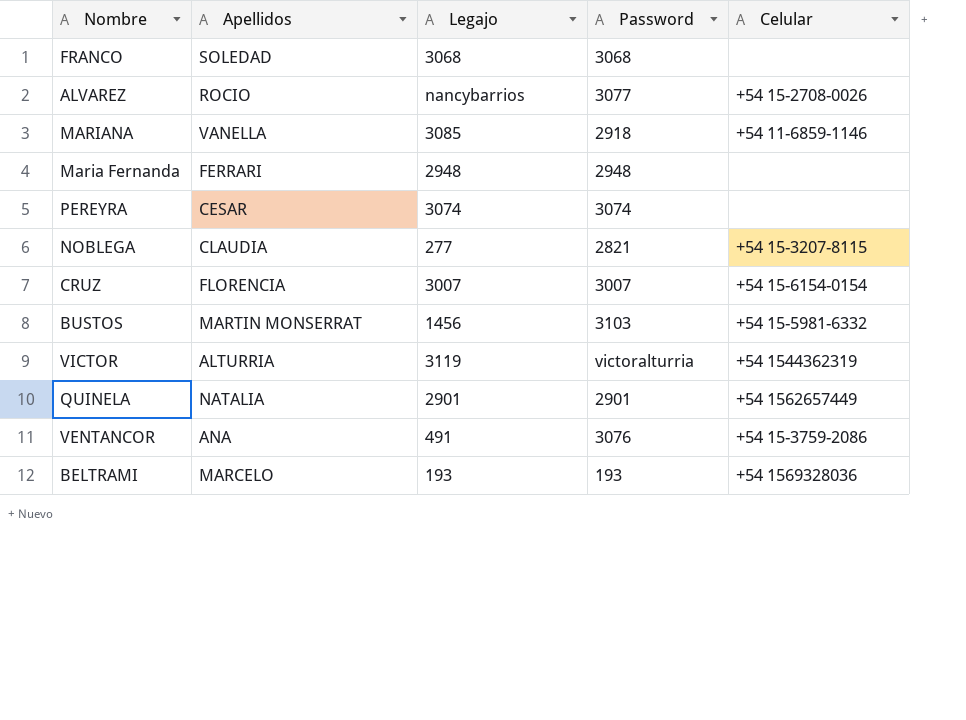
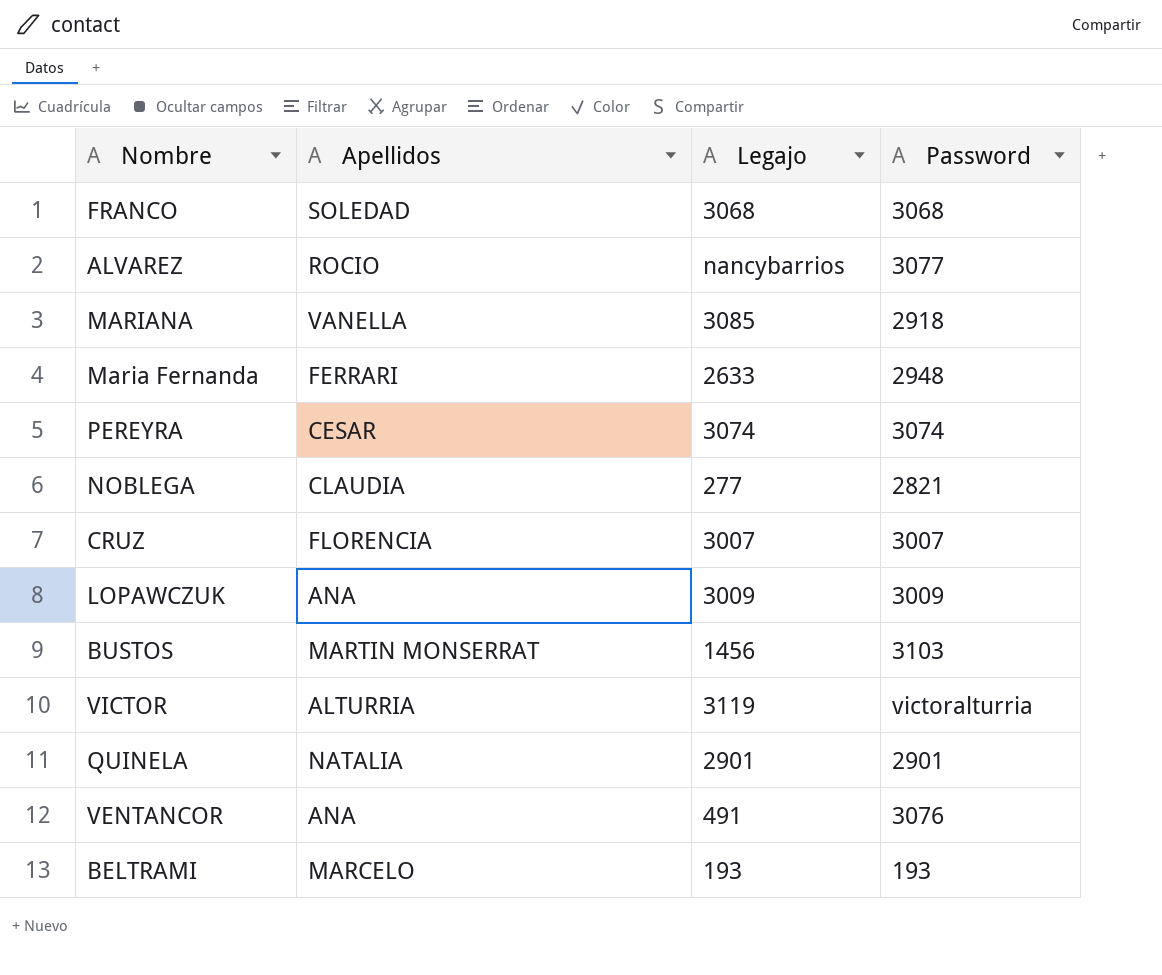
column Celular | position: 5 -> none
Maria Fernanda | Legajo: 2948 -> 2633
row LOPAWCZUK: none -> ANA | 3009 | 3009

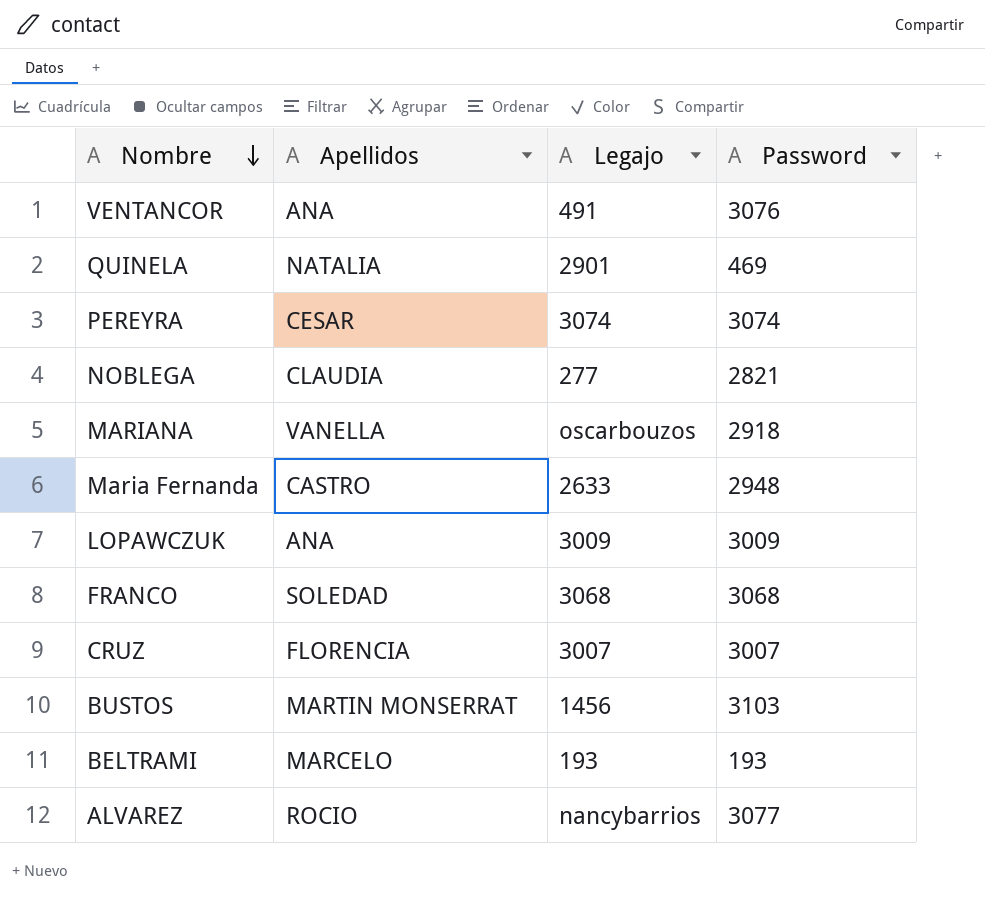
row order: none -> Nombre descending
row VICTOR: ALTURRIA | 3119 | victoralturria -> none
QUINELA | Password: 2901 -> 469
MARIANA | Legajo: 3085 -> oscarbouzos
Maria Fernanda | Apellidos: FERRARI -> CASTRO

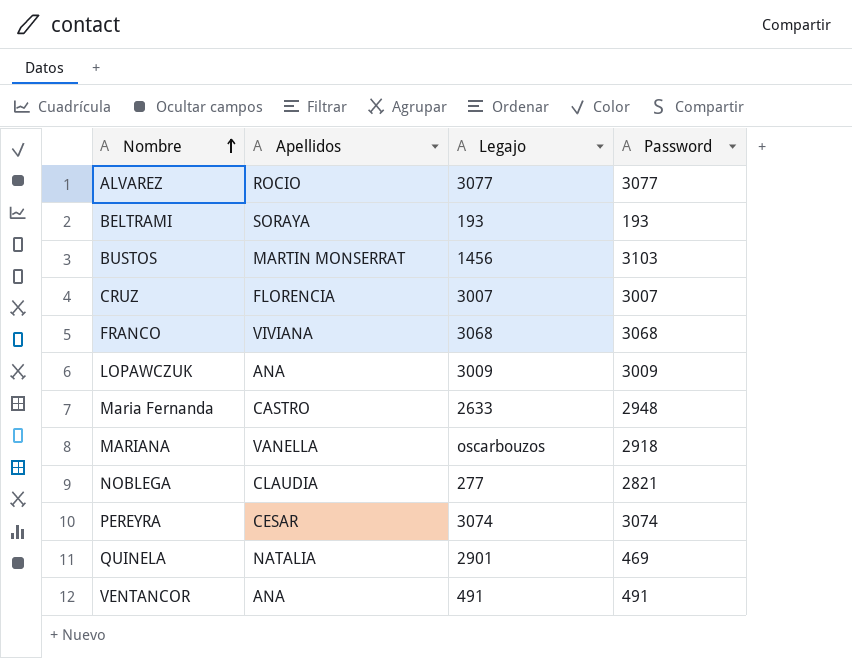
row order: Nombre descending -> Nombre ascending
ALVAREZ | Legajo: nancybarrios -> 3077
BELTRAMI | Apellidos: MARCELO -> SORAYA
FRANCO | Apellidos: SOLEDAD -> VIVIANA
VENTANCOR | Password: 3076 -> 491

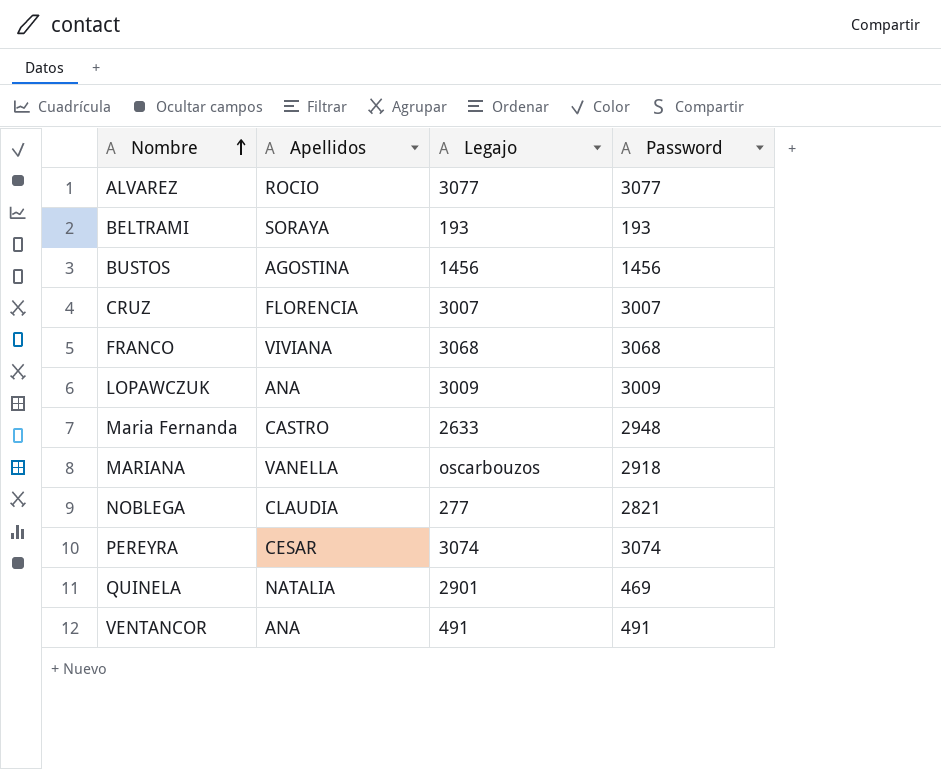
BUSTOS | Apellidos: MARTIN MONSERRAT -> AGOSTINA
BUSTOS | Password: 3103 -> 1456

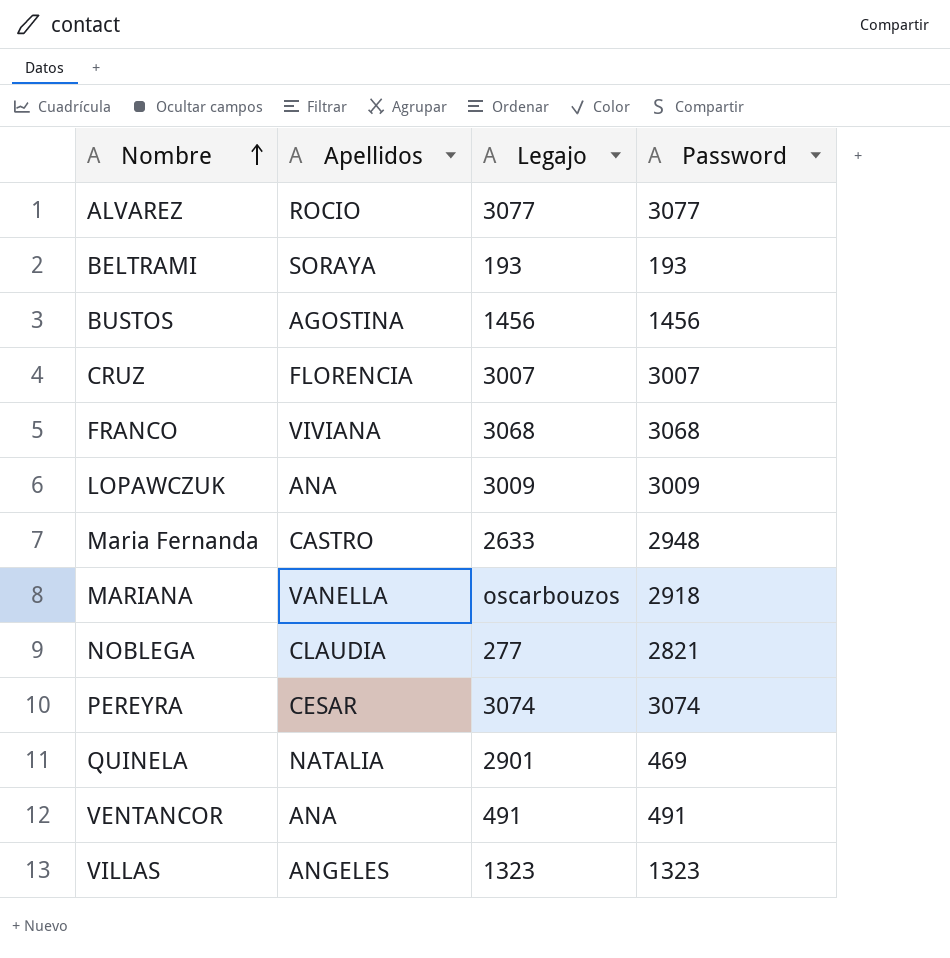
row VILLAS: none -> ANGELES | 1323 | 1323

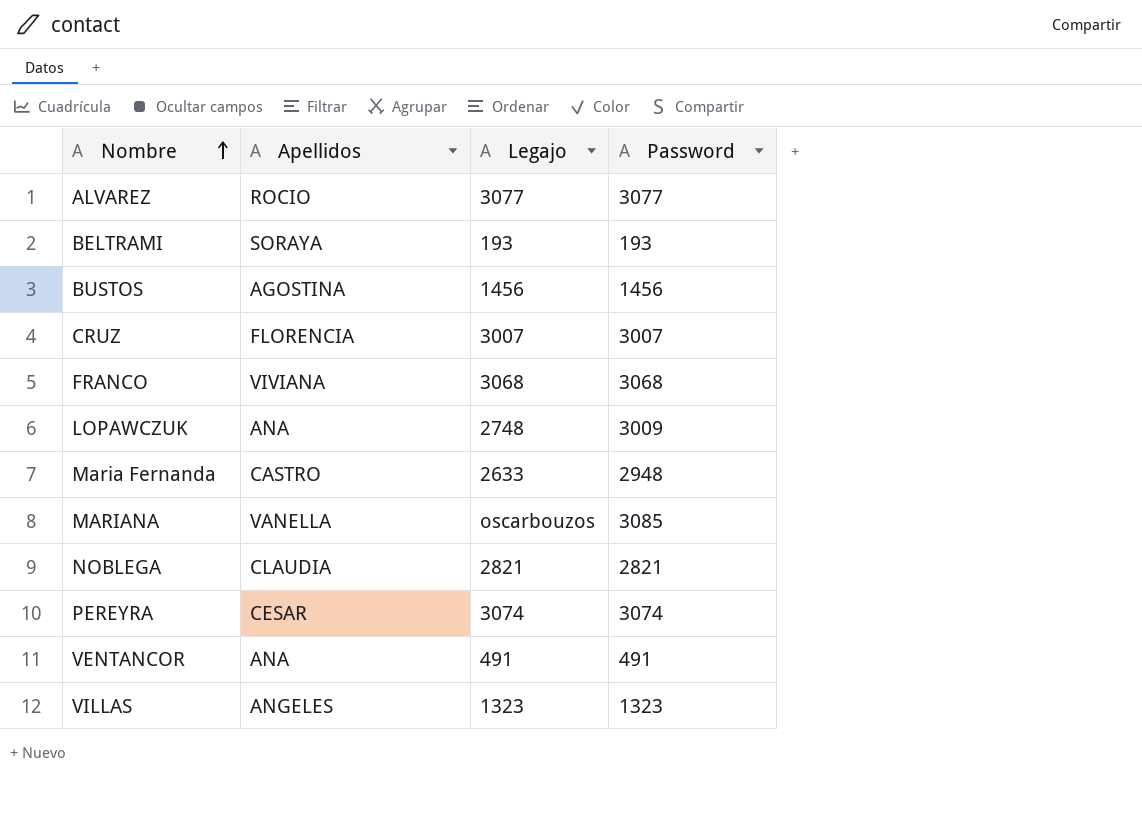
row QUINELA: NATALIA | 2901 | 469 -> none
LOPAWCZUK | Legajo: 3009 -> 2748
MARIANA | Password: 2918 -> 3085
NOBLEGA | Legajo: 277 -> 2821

